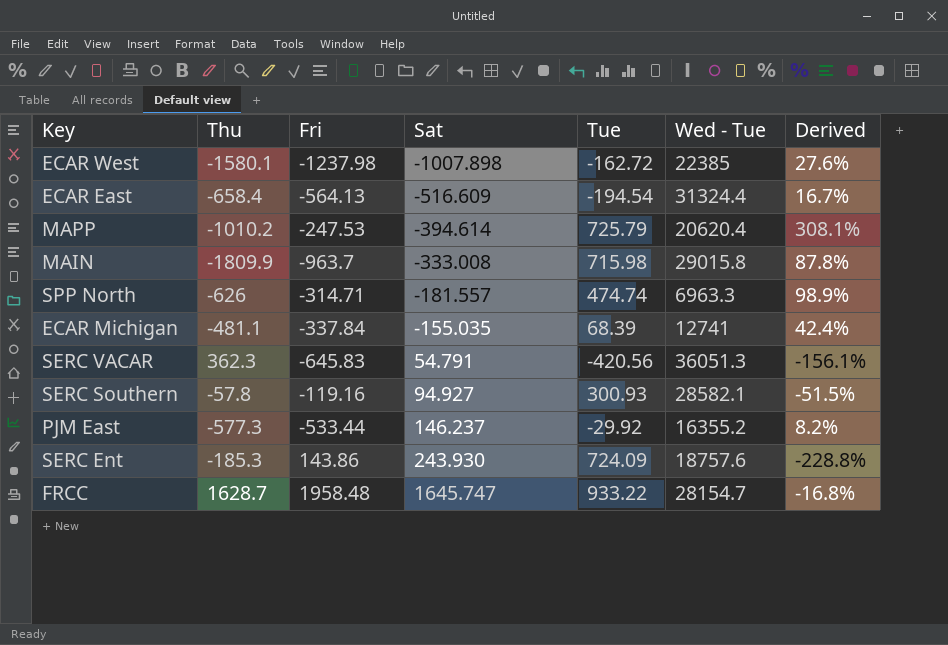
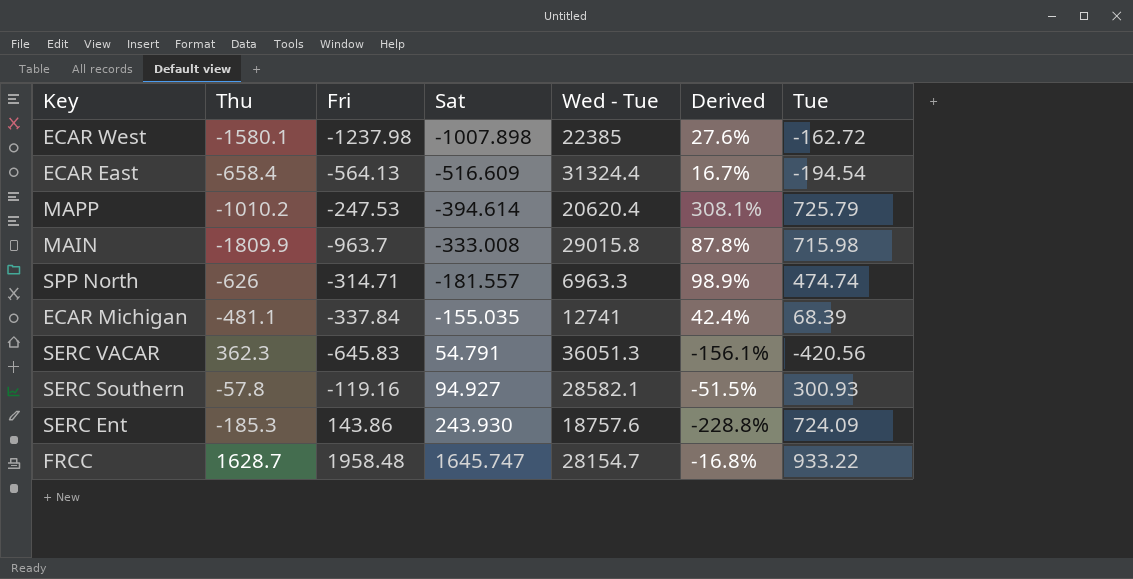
column Tue | position: 5 -> 7
row PJM East: -577.3 | -533.44 | 146.237 | -29.92 | 16355.2 | 8.2% -> none

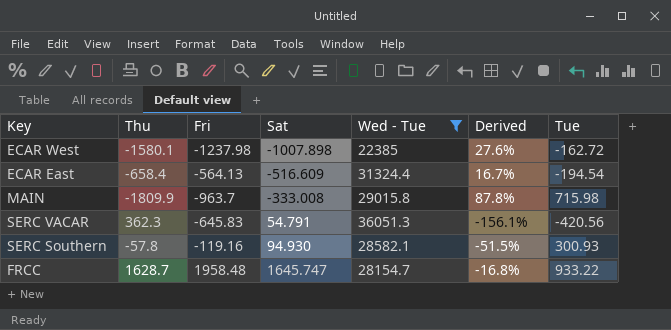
filter: none -> Wed - Tue >= 22385
SERC Southern | Sat: 94.927 -> 94.930

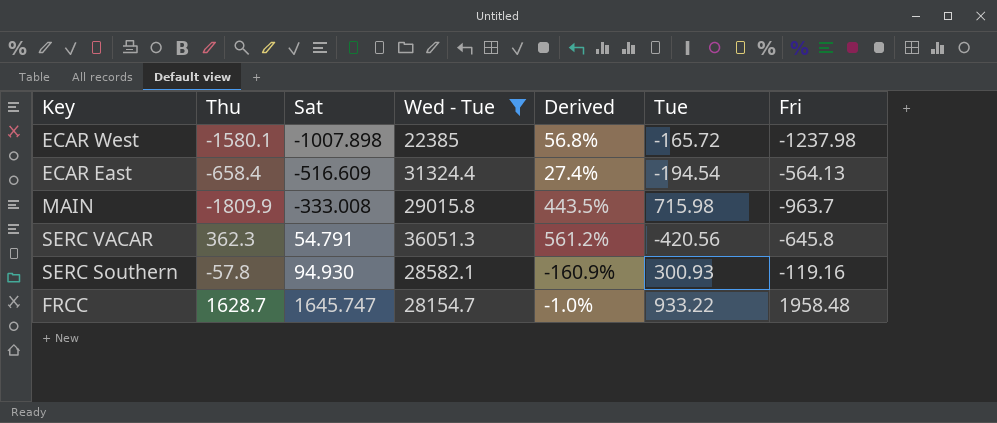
column Derived | formula: ([Thu] - [Fri]) / [Fri] -> ([Thu] - [Sat]) / [Sat]
column Fri | position: 3 -> 7
ECAR West | Tue: -162.72 -> -165.72
SERC VACAR | Fri: -645.83 -> -645.8

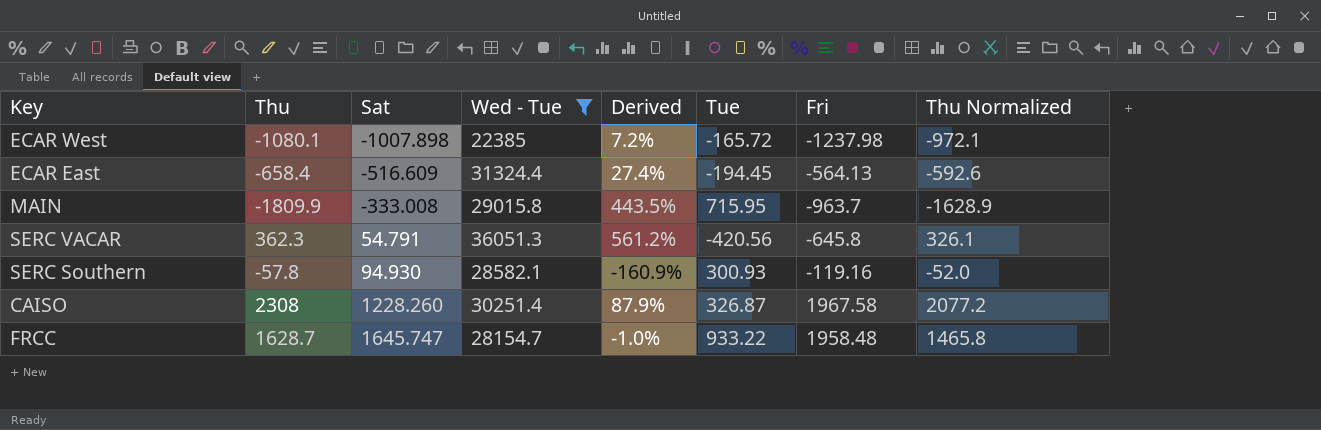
column Thu Normalized | formula: none -> [Thu] * 0.9
ECAR West | Thu: -1580.1 -> -1080.1
ECAR West | Derived: 56.8% -> 7.2%
ECAR East | Tue: -194.54 -> -194.45
MAIN | Tue: 715.98 -> 715.95
row CAISO: none -> 2308 | 1228.260 | 30251.4 | 87.9% | 326.87 | 1967.58 | 2077.2

